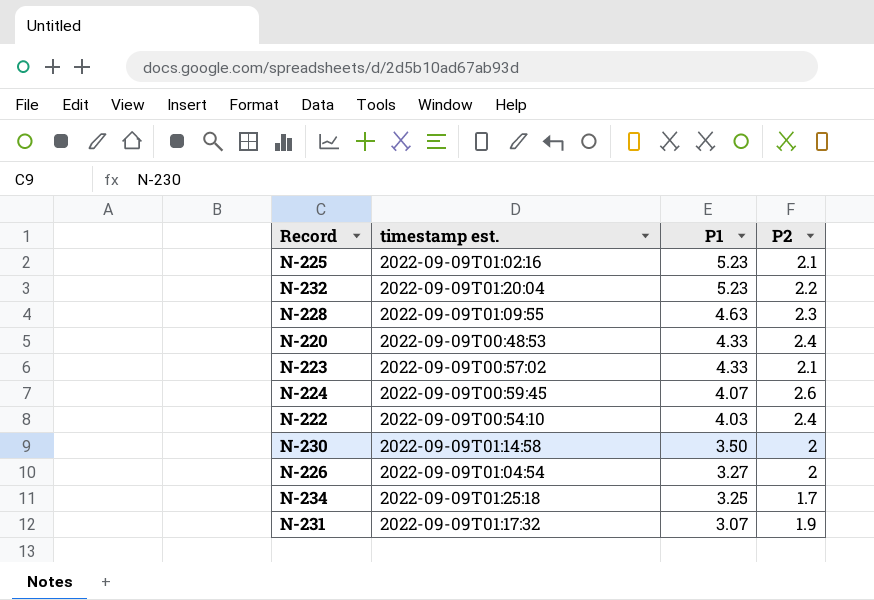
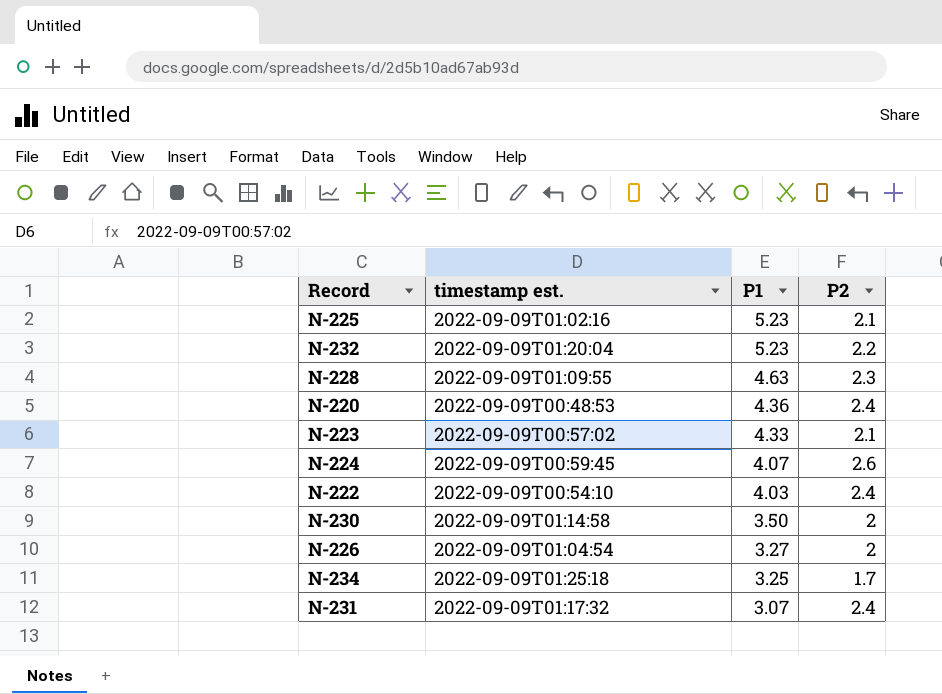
N-220 | P1: 4.33 -> 4.36
N-231 | P2: 1.9 -> 2.4

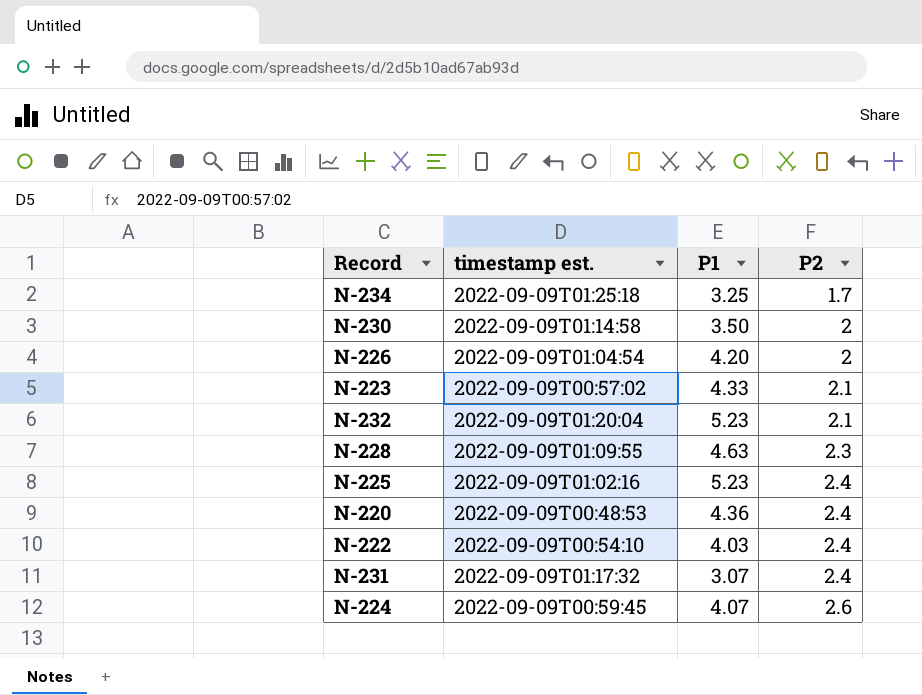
row order: P1 descending -> P2 ascending
N-226 | P1: 3.27 -> 4.20
N-232 | P2: 2.2 -> 2.1
N-225 | P2: 2.1 -> 2.4

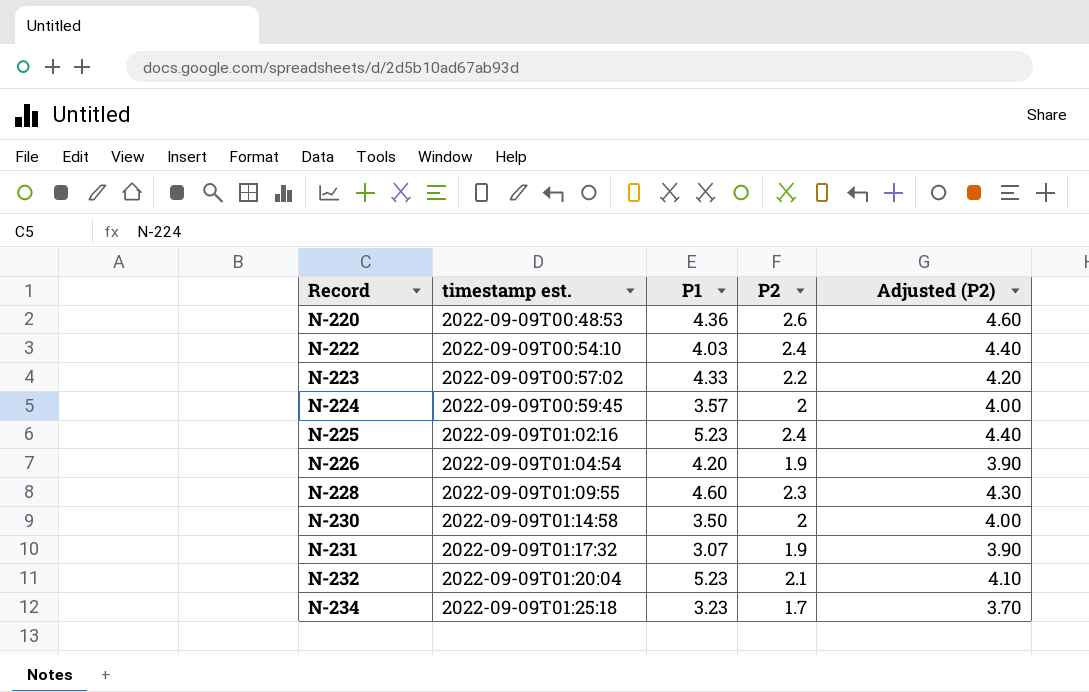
row order: P2 ascending -> Record ascending
column Adjusted (P2) | formula: none -> [P2] + 2
N-220 | P2: 2.4 -> 2.6
N-223 | P2: 2.1 -> 2.2
N-224 | P1: 4.07 -> 3.57
N-224 | P2: 2.6 -> 2
N-226 | P2: 2 -> 1.9
N-228 | P1: 4.63 -> 4.60
N-231 | P2: 2.4 -> 1.9
N-234 | P1: 3.25 -> 3.23

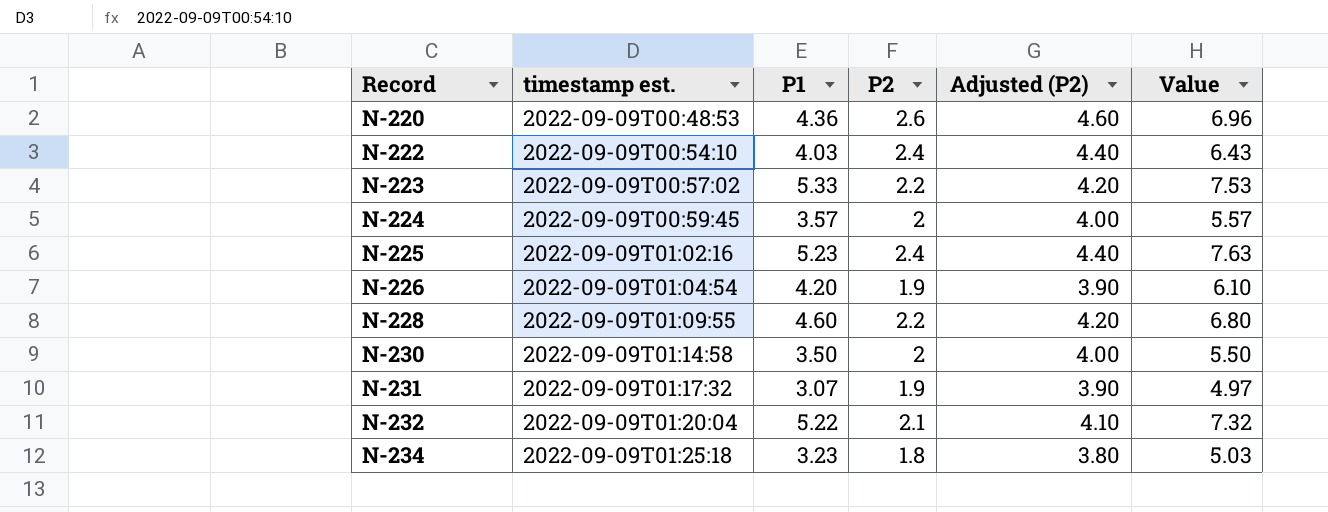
column Value | formula: none -> [P1] + [P2]
N-223 | P1: 4.33 -> 5.33
N-228 | P2: 2.3 -> 2.2
N-228 | Adjusted (P2): 4.30 -> 4.20
N-232 | P1: 5.23 -> 5.22
N-234 | P2: 1.7 -> 1.8
N-234 | Adjusted (P2): 3.70 -> 3.80

